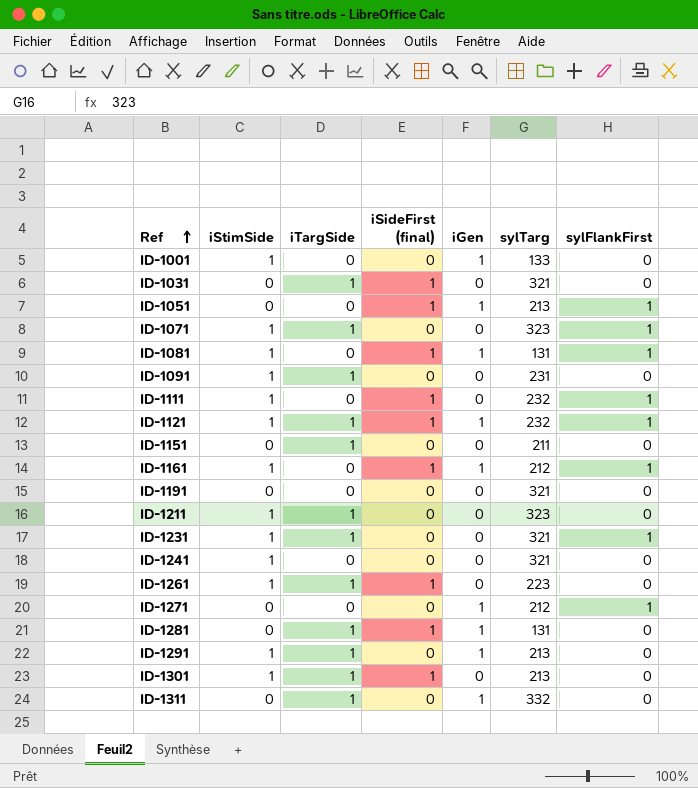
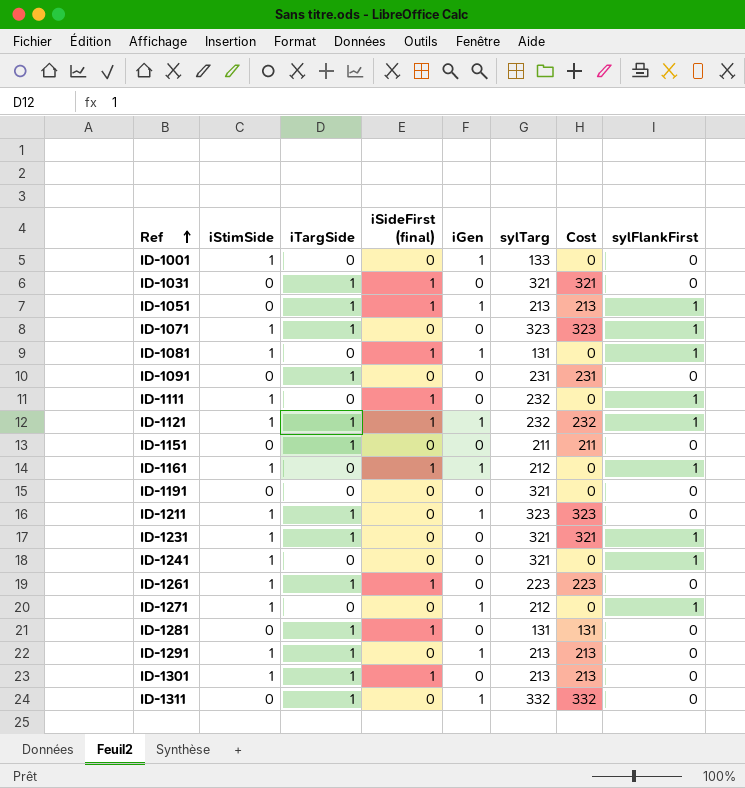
column Cost | formula: none -> [iTargSide] * [sylTarg]
ID-1051 | iTargSide: 0 -> 1
ID-1091 | iStimSide: 1 -> 0
ID-1211 | iGen: 0 -> 1
ID-1241 | sylFlankFirst: 0 -> 1
ID-1271 | iStimSide: 0 -> 1
ID-1281 | iGen: 1 -> 0

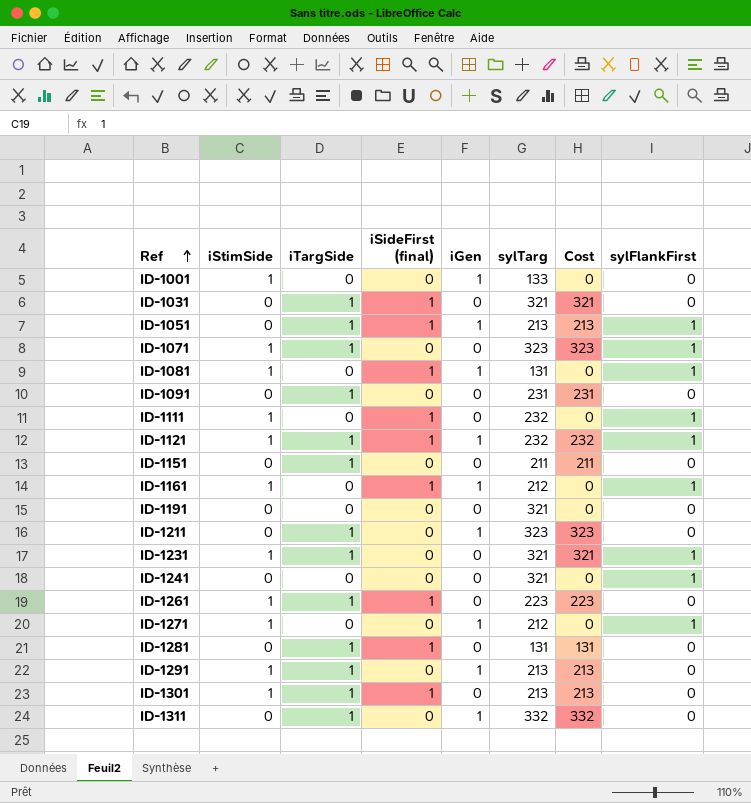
ID-1211 | iStimSide: 1 -> 0
ID-1241 | iStimSide: 1 -> 0

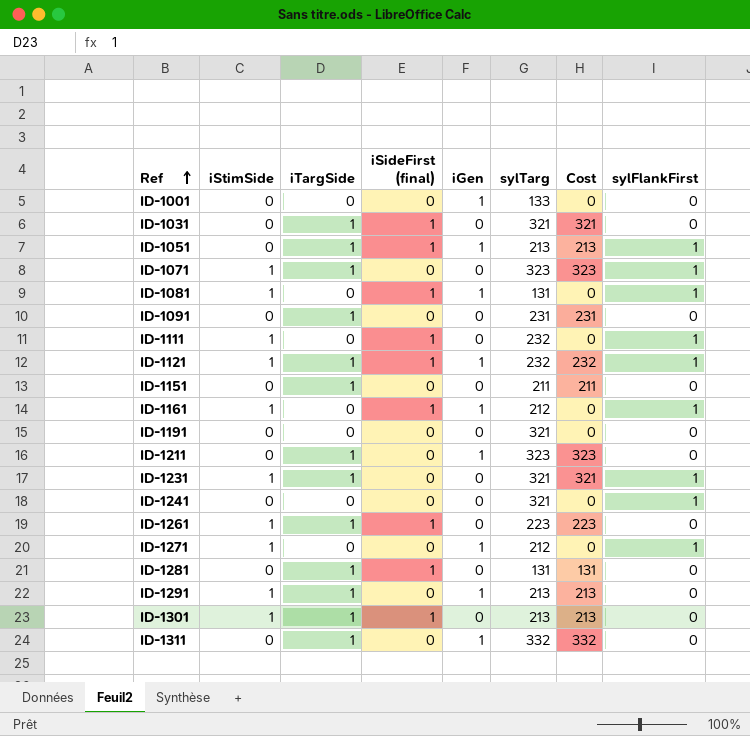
ID-1001 | iStimSide: 1 -> 0

